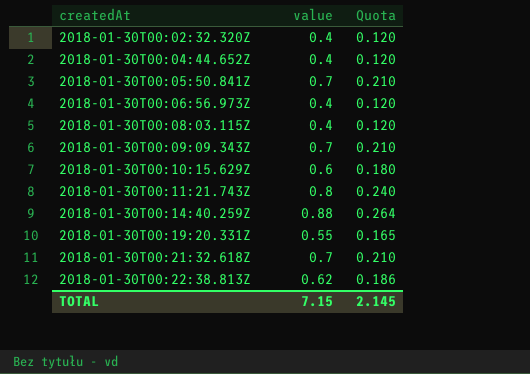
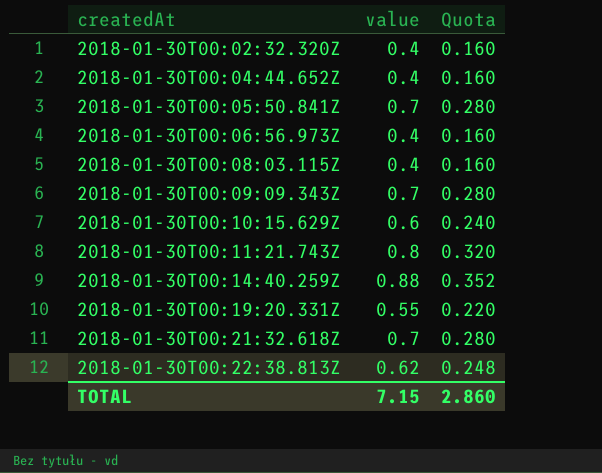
column Quota | formula: [value] * 0.3 -> [value] * 0.4
TOTAL | Quota: 2.145 -> 2.860

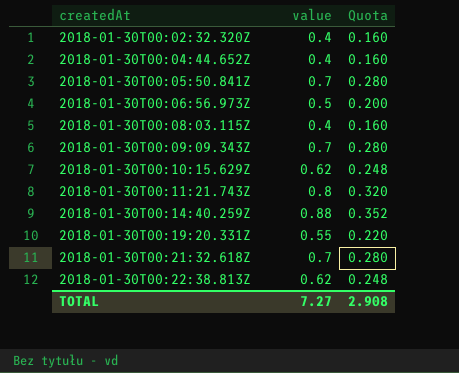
2018-01-30T00:06:56.973Z | value: 0.4 -> 0.5
2018-01-30T00:06:56.973Z | Quota: 0.160 -> 0.200
2018-01-30T00:10:15.629Z | value: 0.6 -> 0.62
2018-01-30T00:10:15.629Z | Quota: 0.240 -> 0.248
TOTAL | value: 7.15 -> 7.27
TOTAL | Quota: 2.860 -> 2.908

